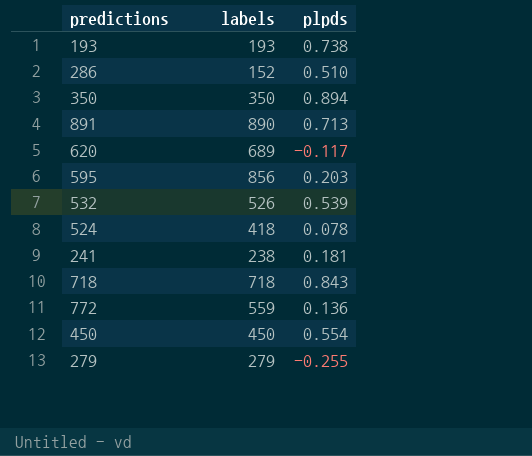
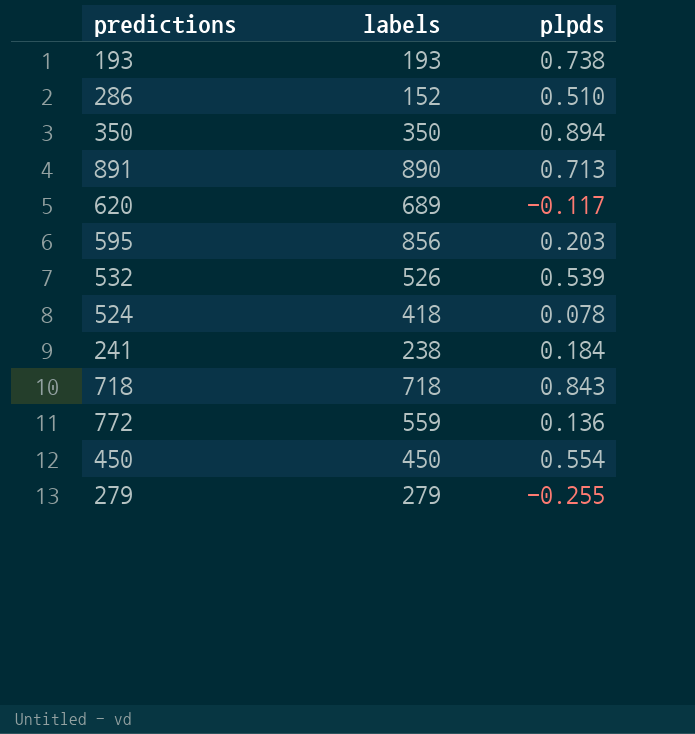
241 | plpds: 0.181 -> 0.184

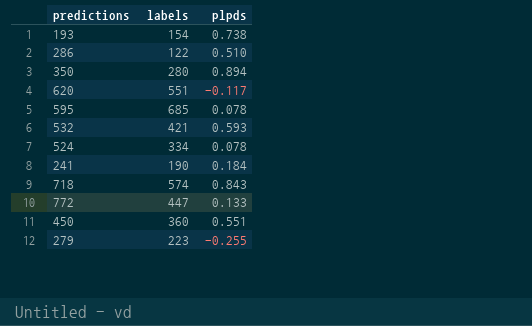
row 891: 890 | 0.713 -> none
193 | labels: 193 -> 154
286 | labels: 152 -> 122
350 | labels: 350 -> 280
620 | labels: 689 -> 551
595 | labels: 856 -> 685
595 | plpds: 0.203 -> 0.078
532 | labels: 526 -> 421
532 | plpds: 0.539 -> 0.593
524 | labels: 418 -> 334
241 | labels: 238 -> 190
718 | labels: 718 -> 574
772 | labels: 559 -> 447
772 | plpds: 0.136 -> 0.133
450 | labels: 450 -> 360
450 | plpds: 0.554 -> 0.551
279 | labels: 279 -> 223

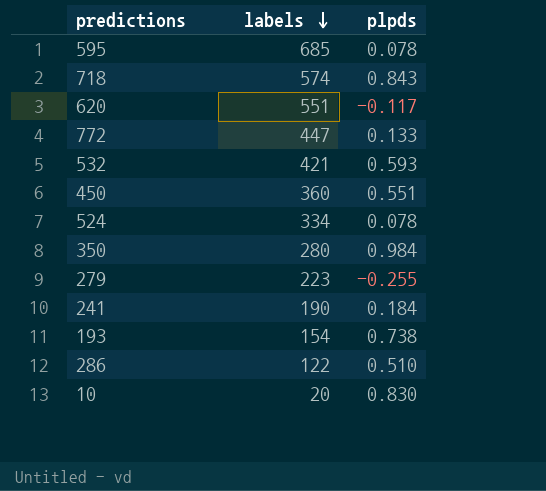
row order: none -> labels descending
350 | plpds: 0.894 -> 0.984
row 10: none -> 20 | 0.830

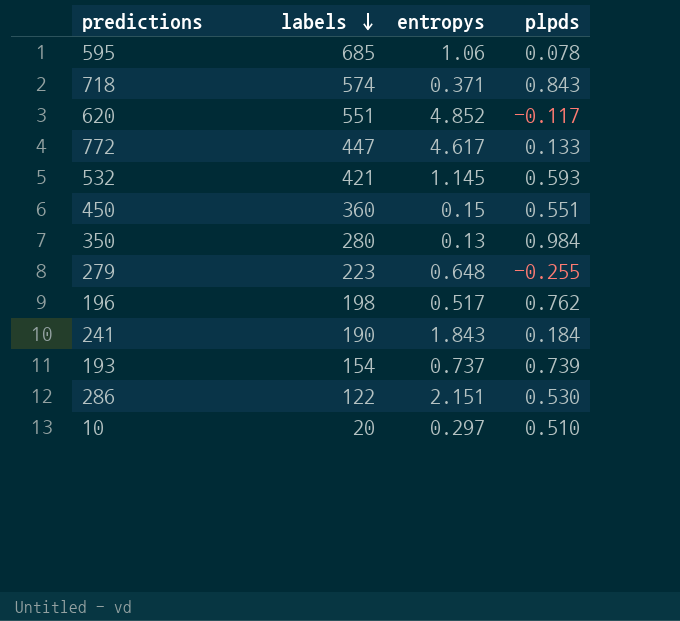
column entropys | position: none -> 3
row 524: 334 | 0.078 -> none
row 196: none -> 198 | 0.517 | 0.762
193 | plpds: 0.738 -> 0.739
286 | plpds: 0.510 -> 0.530
10 | plpds: 0.830 -> 0.510

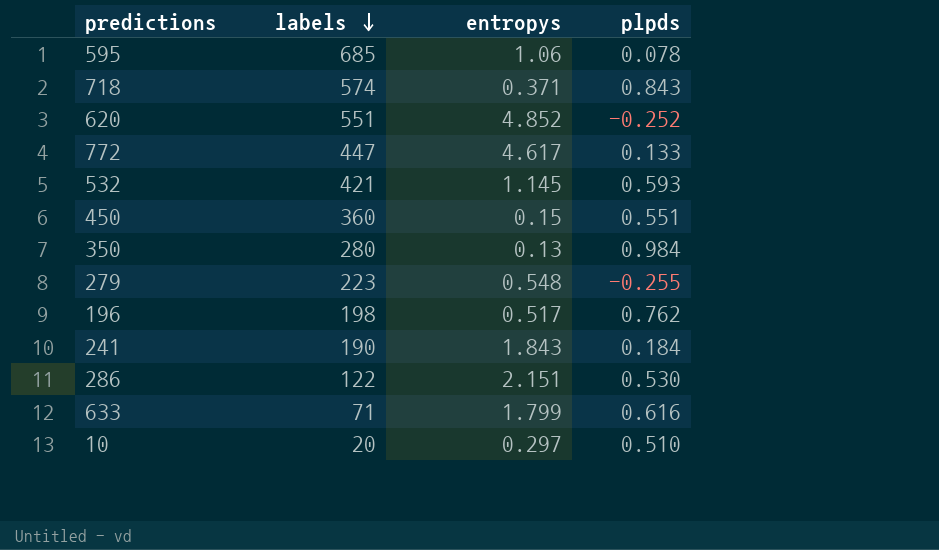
row 193: 154 | 0.737 | 0.739 -> none
620 | plpds: -0.117 -> -0.252
279 | entropys: 0.648 -> 0.548
row 633: none -> 71 | 1.799 | 0.616

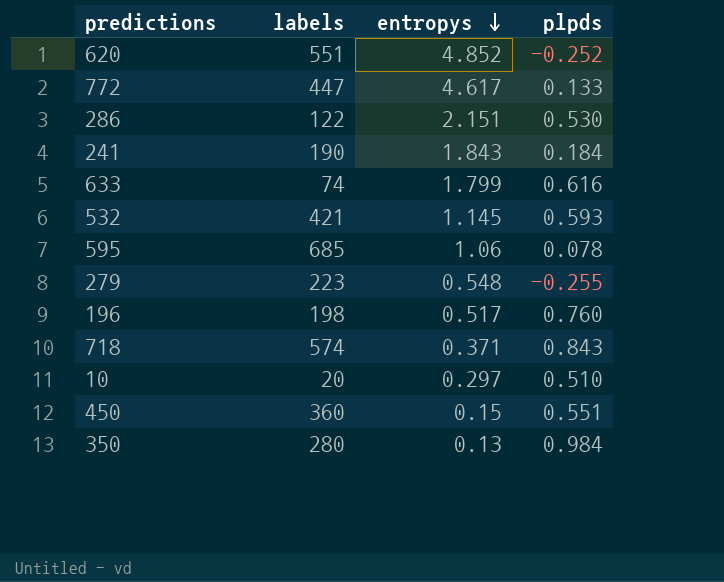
row order: labels descending -> entropys descending
633 | labels: 71 -> 74
196 | plpds: 0.762 -> 0.760

